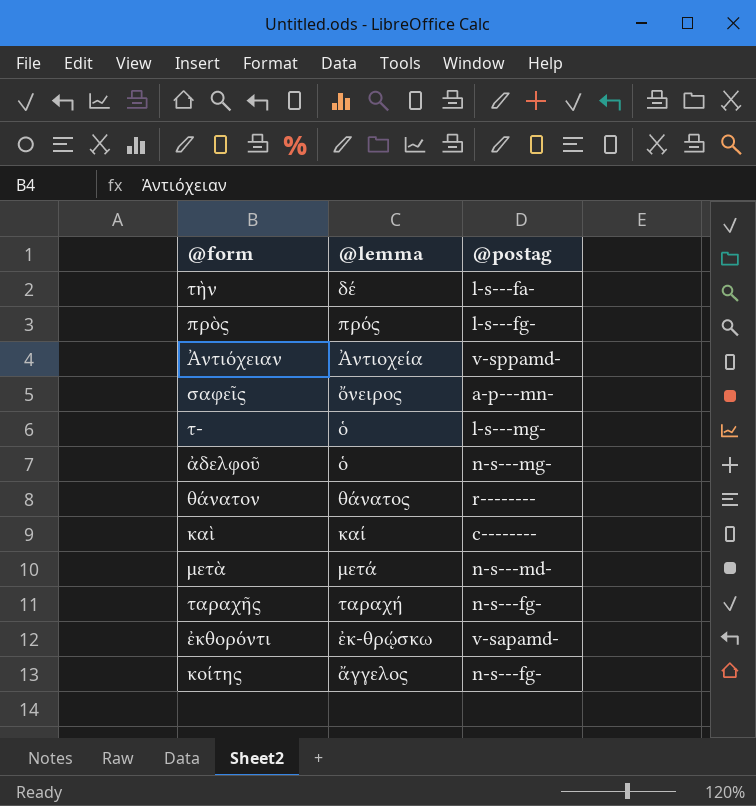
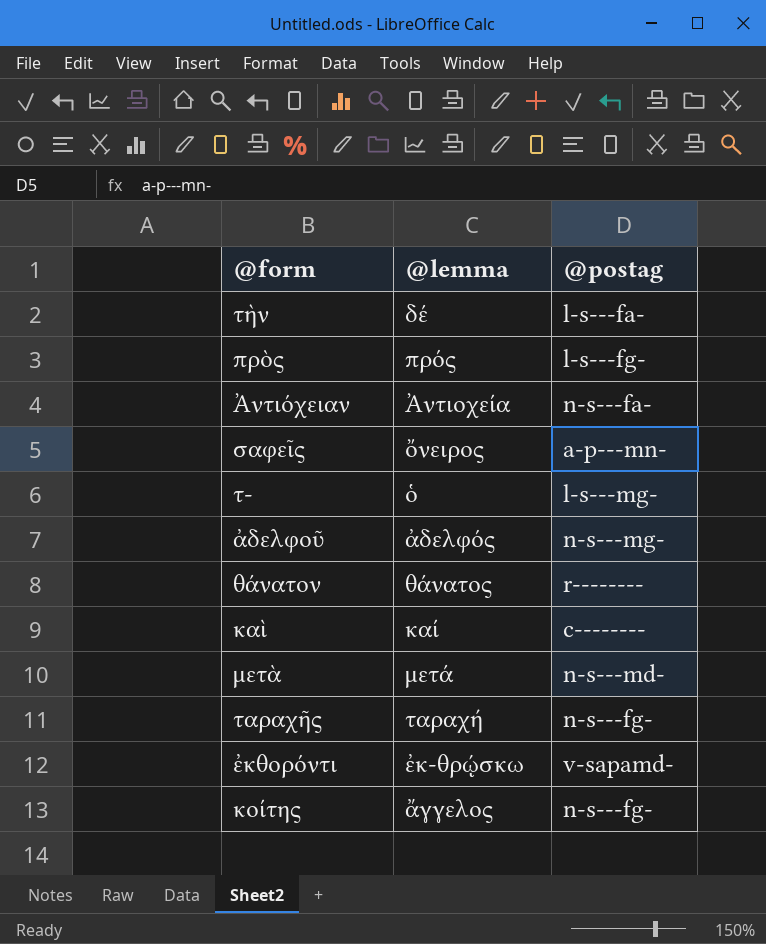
Ἀντιόχειαν | @postag: v-sppamd- -> n-s---fa-
ἀδελφοῦ | @lemma: ὁ -> ἀδελφός

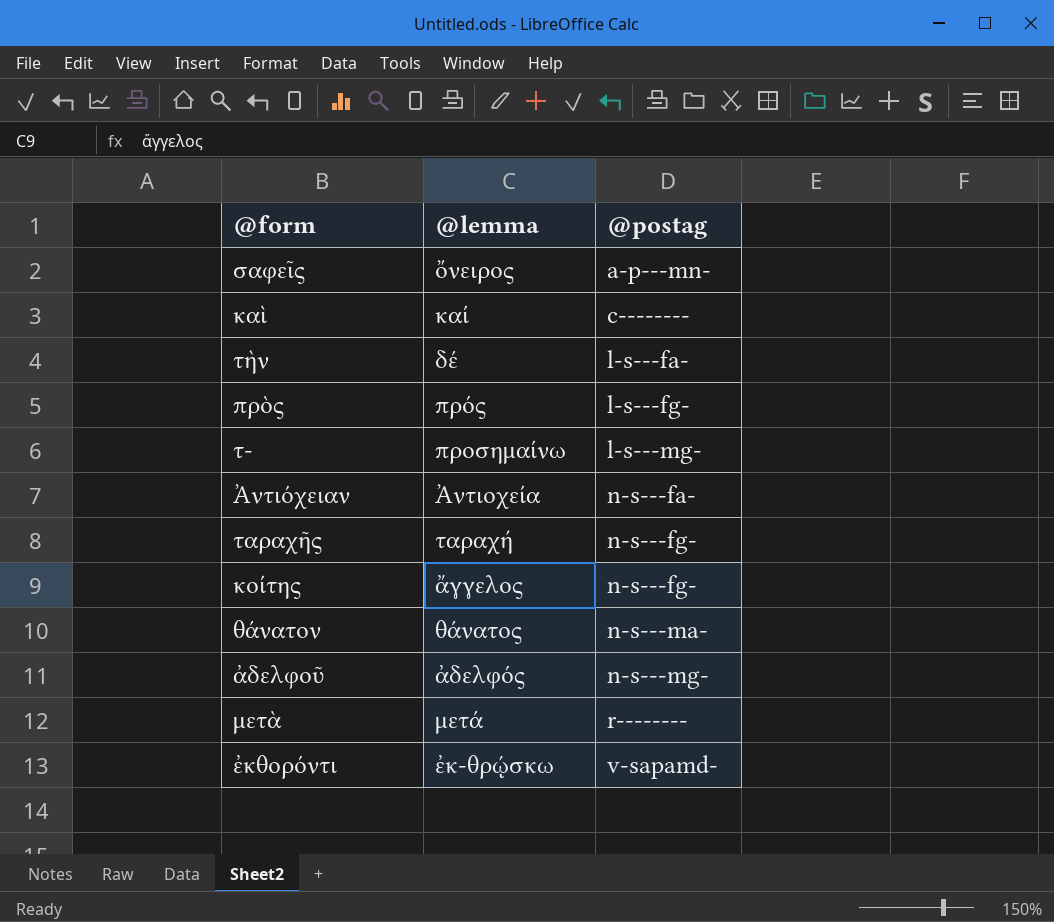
row order: none -> @postag ascending
τ- | @lemma: ὁ -> προσημαίνω
θάνατον | @postag: r-------- -> n-s---ma-
μετὰ | @postag: n-s---md- -> r--------

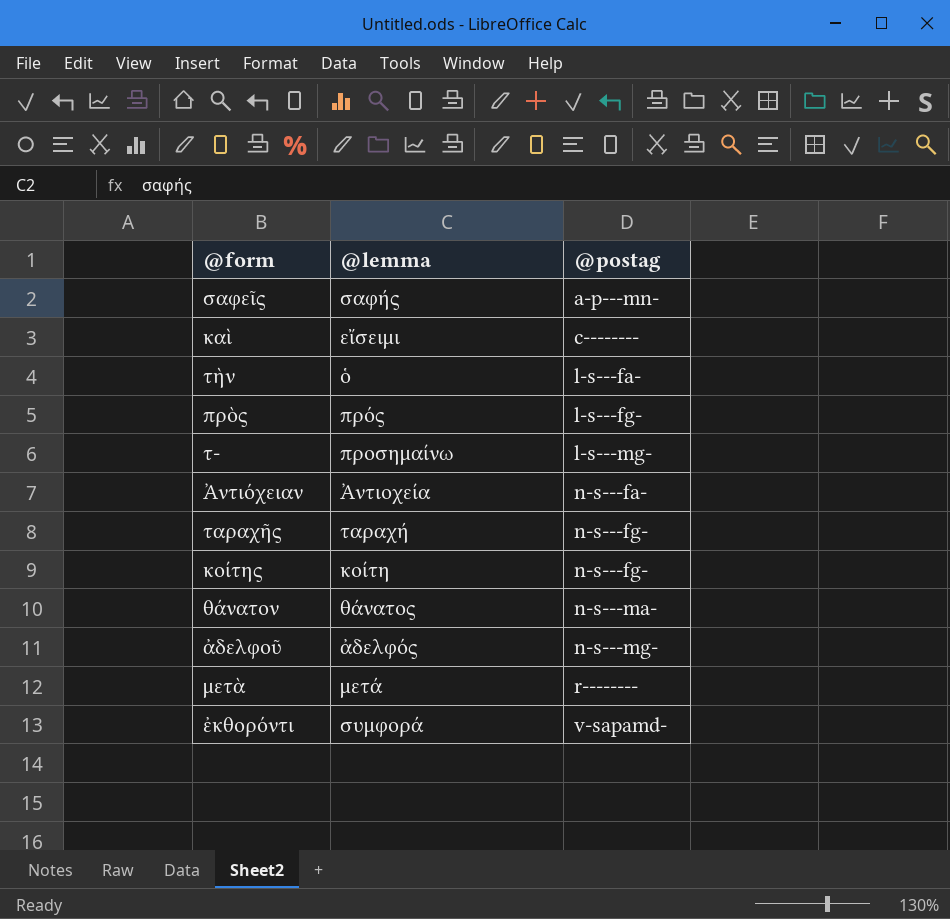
σαφεῖς | @lemma: ὄνειρος -> σαφής
καὶ | @lemma: καί -> εἴσειμι
τὴν | @lemma: δέ -> ὁ
κοίτης | @lemma: ἄγγελος -> κοίτη
ἐκθορόντι | @lemma: ἐκ-θρῴσκω -> συμφορά

